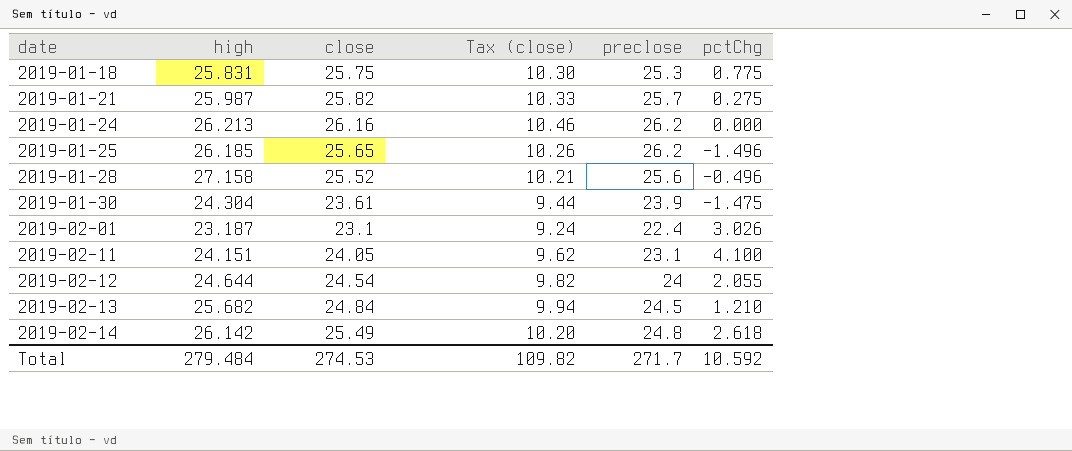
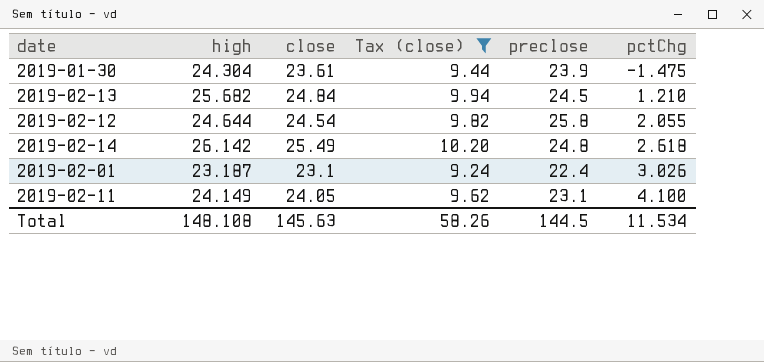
filter: none -> Tax (close) <= 10.20
row order: date ascending -> pctChg ascending
2019-02-12 | preclose: 24 -> 25.8
2019-02-11 | high: 24.151 -> 24.149
Total | high: 279.484 -> 148.108
Total | close: 274.53 -> 145.63
Total | Tax (close): 109.82 -> 58.26
Total | preclose: 271.7 -> 144.5
Total | pctChg: 10.592 -> 11.534

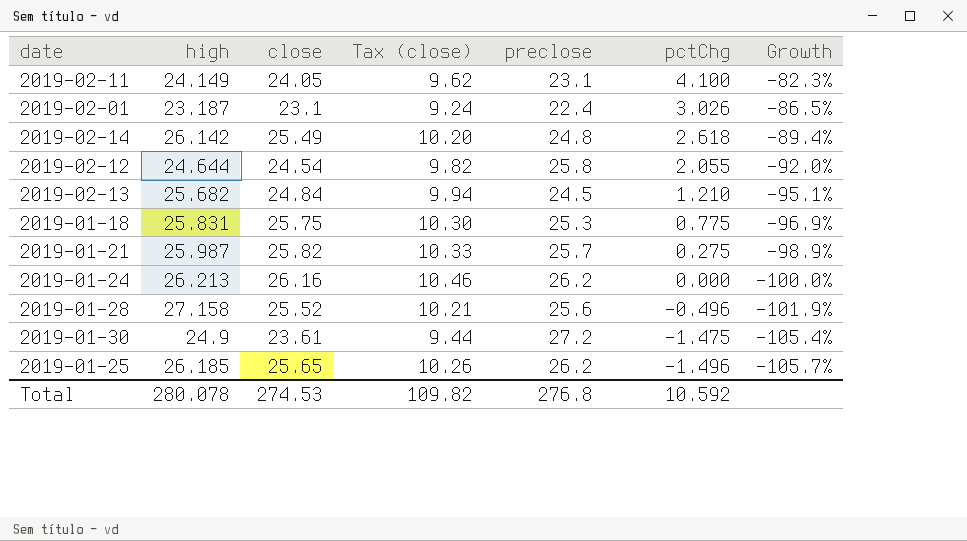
filter: Tax (close) <= 10.20 -> none
row order: pctChg ascending -> pctChg descending
column Growth | formula: none -> ([pctChg] - [preclose]) / [preclose]
2019-01-30 | high: 24.304 -> 24.9
2019-01-30 | preclose: 23.9 -> 27.2
Total | high: 148.108 -> 280.078
Total | close: 145.63 -> 274.53
Total | Tax (close): 58.26 -> 109.82
Total | preclose: 144.5 -> 276.8
Total | pctChg: 11.534 -> 10.592

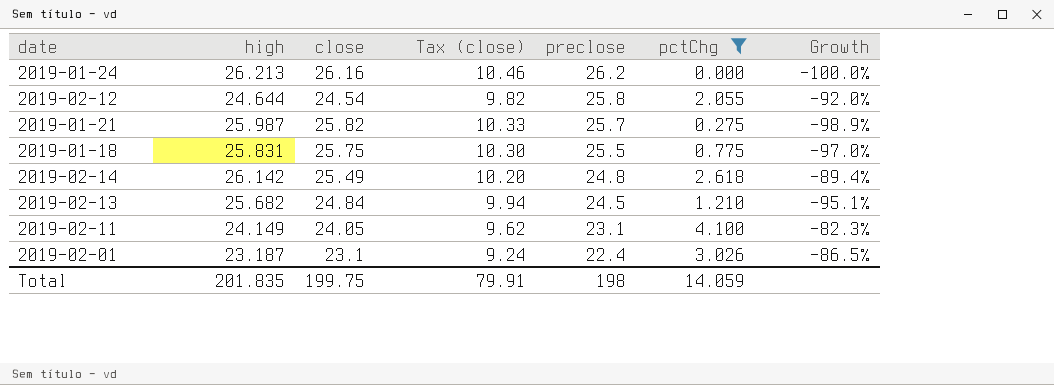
filter: none -> pctChg >= 0.000
row order: pctChg descending -> preclose descending
2019-01-18 | preclose: 25.3 -> 25.5
2019-01-18 | Growth: -96.9% -> -97.0%
Total | high: 280.078 -> 201.835
Total | close: 274.53 -> 199.75
Total | Tax (close): 109.82 -> 79.91
Total | preclose: 276.8 -> 198
Total | pctChg: 10.592 -> 14.059

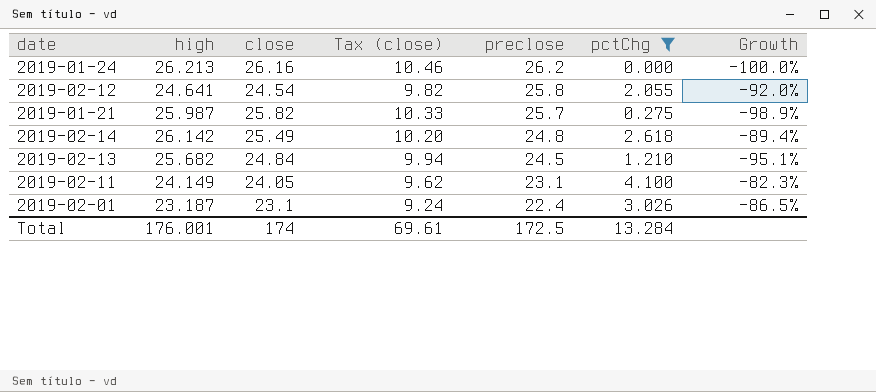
row 2019-01-18: 25.831 | 25.75 | 10.30 | 25.5 | 0.775 | -97.0% -> none
2019-02-12 | high: 24.644 -> 24.641
Total | high: 201.835 -> 176.001
Total | close: 199.75 -> 174
Total | Tax (close): 79.91 -> 69.61
Total | preclose: 198 -> 172.5
Total | pctChg: 14.059 -> 13.284

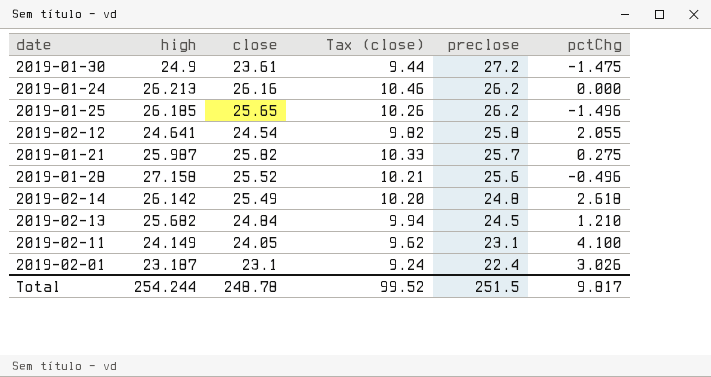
filter: pctChg >= 0.000 -> none
column Growth | formula: ([pctChg] - [preclose]) / [preclose] -> none
Total | high: 176.001 -> 254.244
Total | close: 174 -> 248.78
Total | Tax (close): 69.61 -> 99.52
Total | preclose: 172.5 -> 251.5
Total | pctChg: 13.284 -> 9.817

